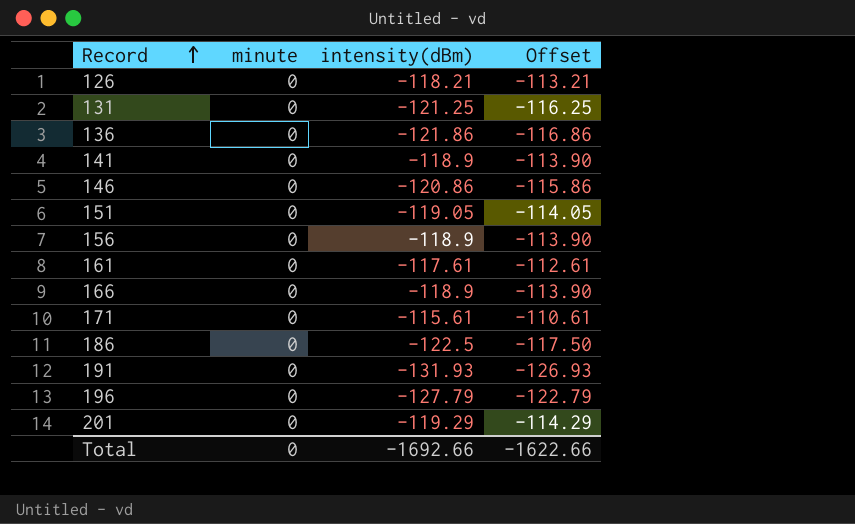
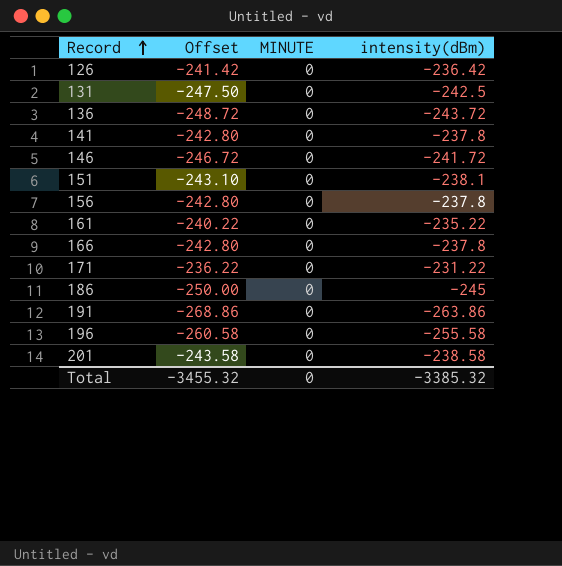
column Offset | formula: [intensity(dBm)] + 5 -> [intensity(dBm)] - 5
column Offset | position: 4 -> 2
column name: minute -> MINUTE
126 | intensity(dBm): -118.21 -> -236.42
131 | intensity(dBm): -121.25 -> -242.5
136 | intensity(dBm): -121.86 -> -243.72
141 | intensity(dBm): -118.9 -> -237.8
146 | intensity(dBm): -120.86 -> -241.72
151 | intensity(dBm): -119.05 -> -238.1
156 | intensity(dBm): -118.9 -> -237.8
161 | intensity(dBm): -117.61 -> -235.22
166 | intensity(dBm): -118.9 -> -237.8
171 | intensity(dBm): -115.61 -> -231.22
186 | intensity(dBm): -122.5 -> -245
191 | intensity(dBm): -131.93 -> -263.86
196 | intensity(dBm): -127.79 -> -255.58
201 | intensity(dBm): -119.29 -> -238.58
Total | Offset: -1622.66 -> -3455.32
Total | intensity(dBm): -1692.66 -> -3385.32

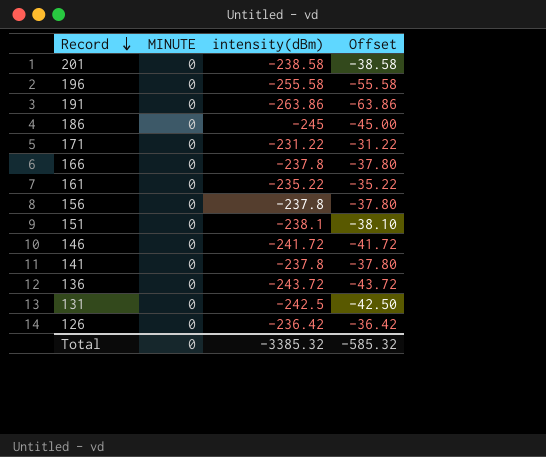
row order: Record ascending -> Record descending
column Offset | formula: [intensity(dBm)] - 5 -> [intensity(dBm)] + 200
column Offset | position: 2 -> 4
Total | Offset: -3455.32 -> -585.32

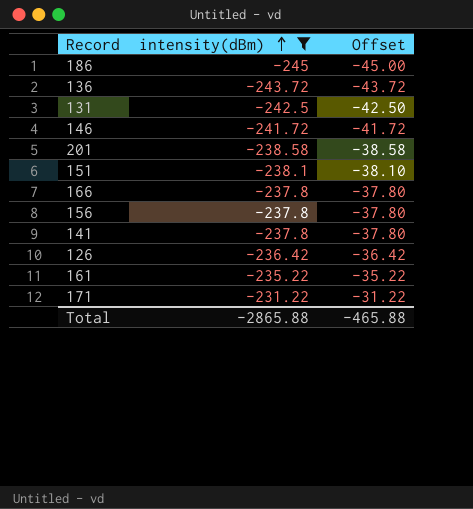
filter: none -> intensity(dBm) >= -245
row order: Record descending -> intensity(dBm) ascending
column MINUTE | position: 2 -> none
Total | intensity(dBm): -3385.32 -> -2865.88
Total | Offset: -585.32 -> -465.88

